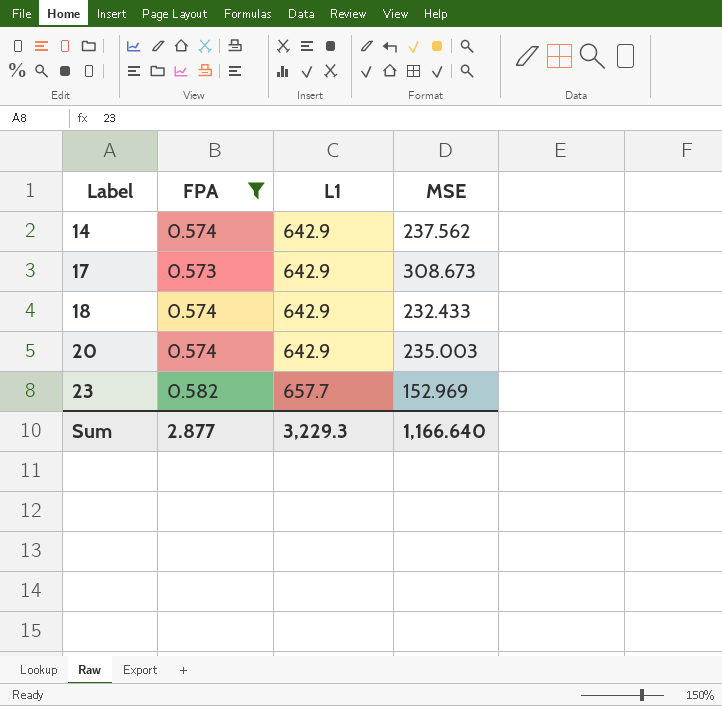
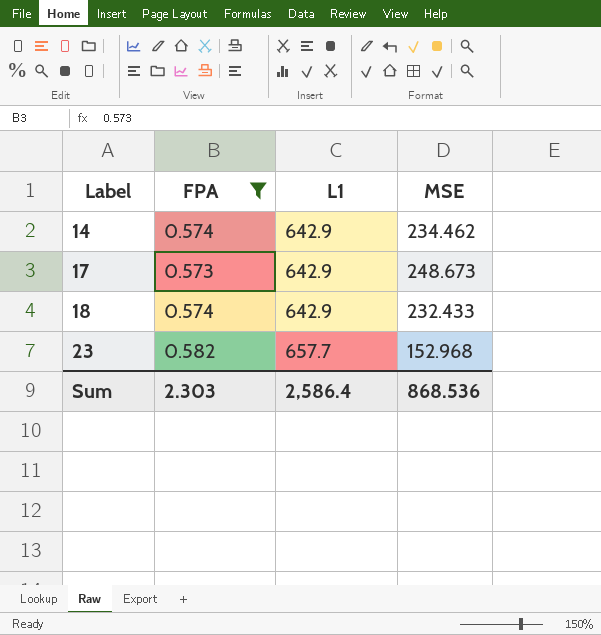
row 20: 0.574 | 642.9 | 235.003 -> none
14 | MSE: 237.562 -> 234.462
17 | MSE: 308.673 -> 248.673
23 | MSE: 152.969 -> 152.968
Sum | FPA: 2.877 -> 2.303
Sum | L1: 3,229.3 -> 2,586.4
Sum | MSE: 1,166.640 -> 868.536

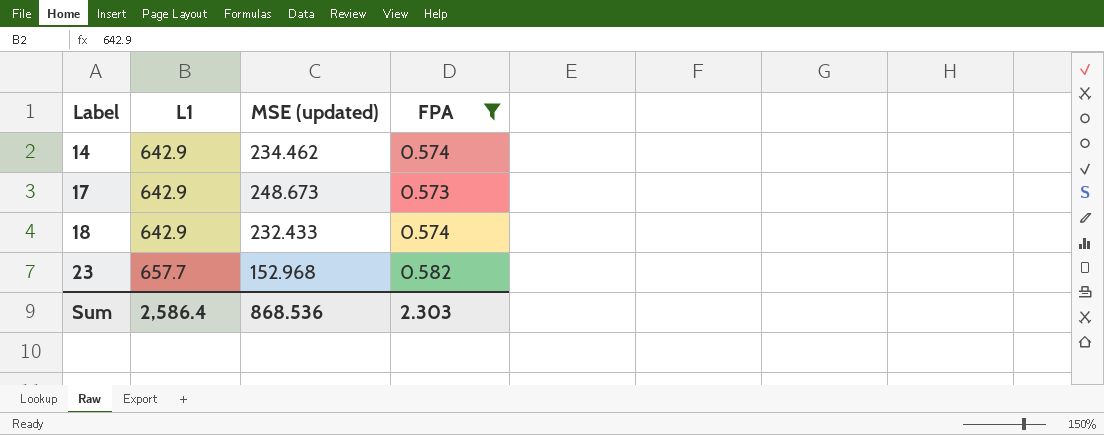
column name: MSE -> MSE (updated)
column FPA | position: 2 -> 4

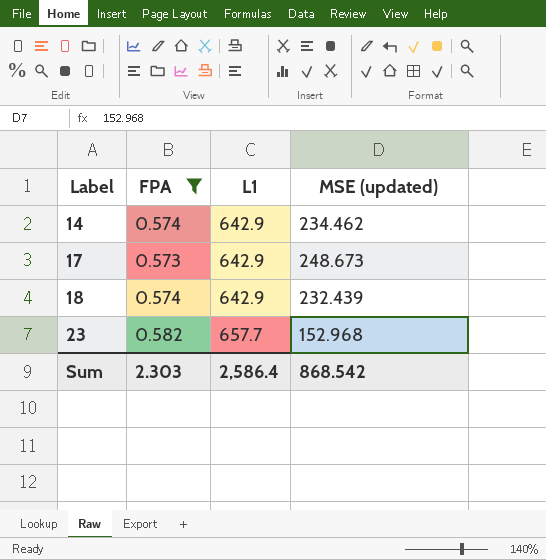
column FPA | position: 4 -> 2
18 | MSE (updated): 232.433 -> 232.439
Sum | MSE (updated): 868.536 -> 868.542

